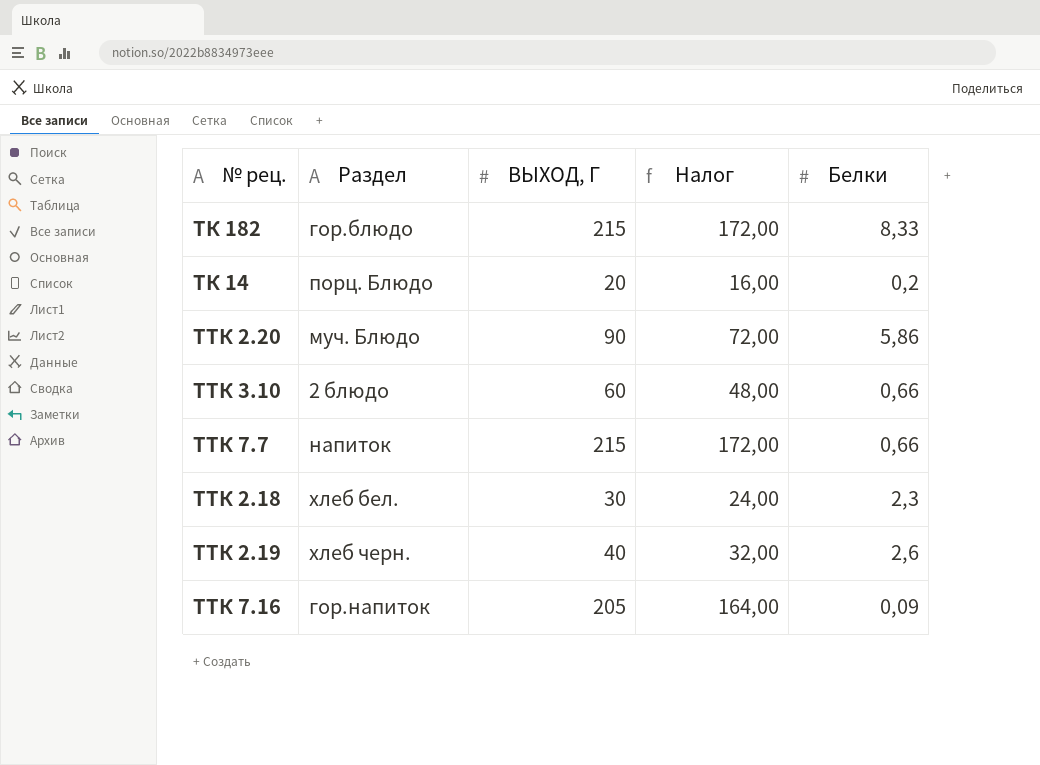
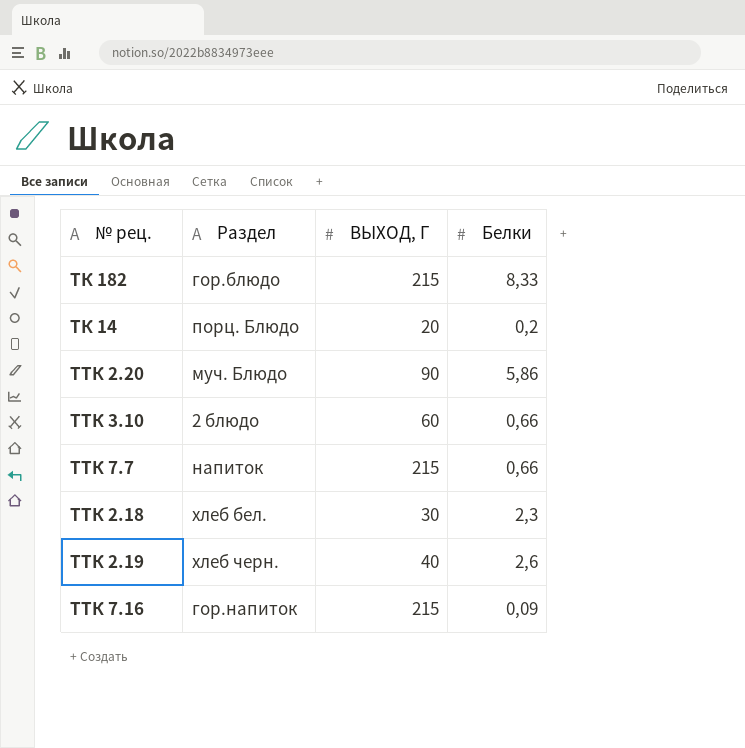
column Налог | formula: [ВЫХОД, Г] * 0,8 -> none
ТТК 7.16 | ВЫХОД, Г: 205 -> 215

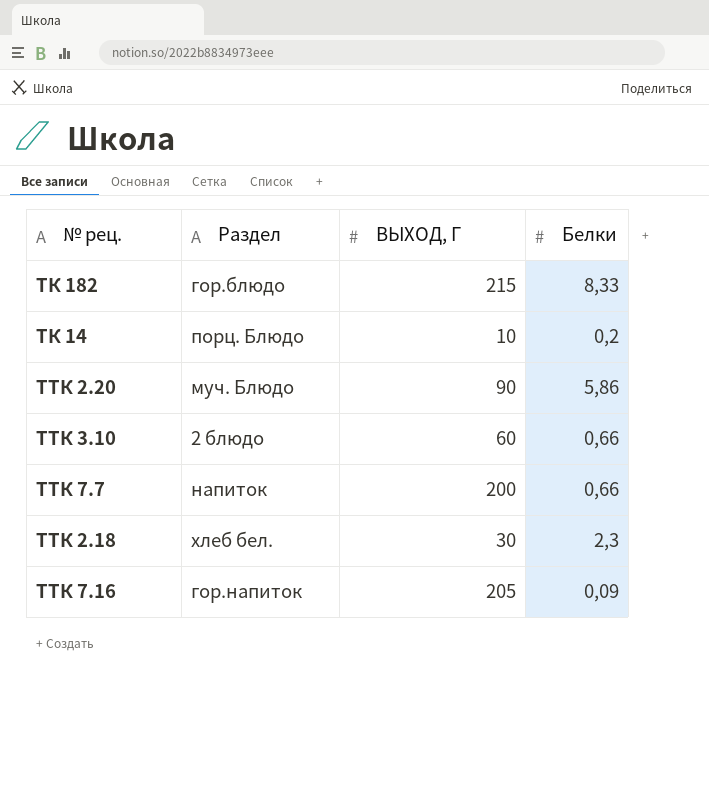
row ТТК 2.19: хлеб черн. | 40 | 2,6 -> none
ТК 14 | ВЫХОД, Г: 20 -> 10
ТТК 7.7 | ВЫХОД, Г: 215 -> 200
ТТК 7.16 | ВЫХОД, Г: 215 -> 205

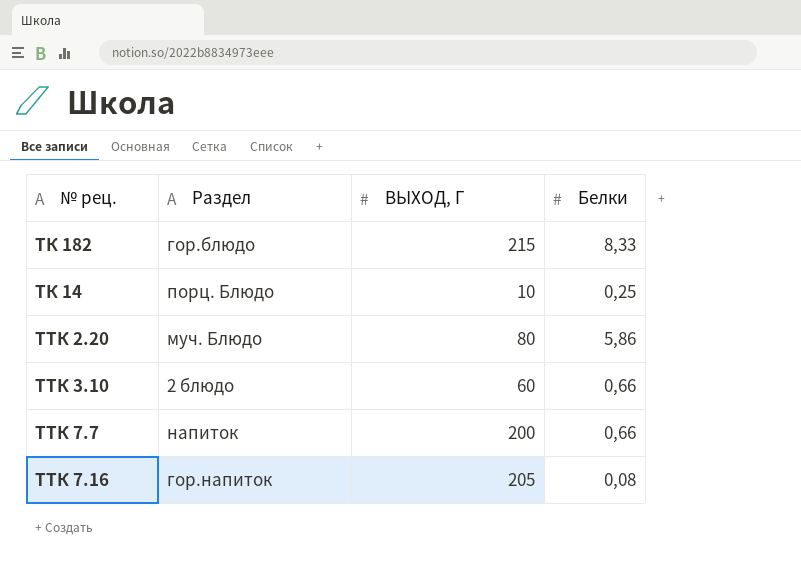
row ТТК 2.18: хлеб бел. | 30 | 2,3 -> none
ТК 14 | Белки: 0,2 -> 0,25
ТТК 2.20 | ВЫХОД, Г: 90 -> 80
ТТК 7.16 | Белки: 0,09 -> 0,08

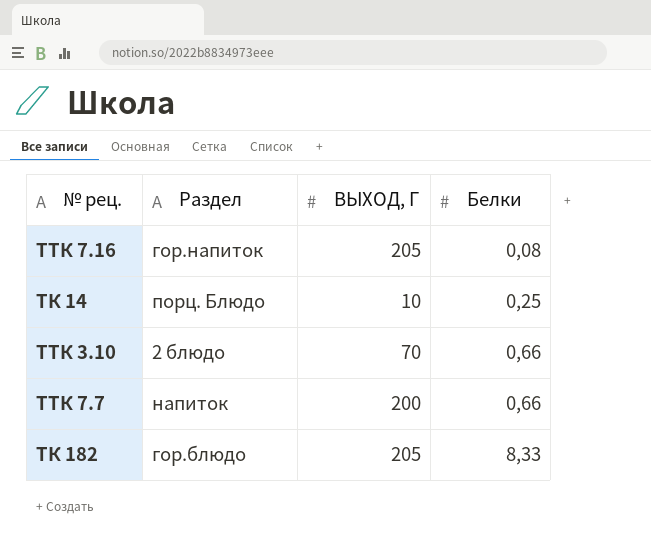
row order: none -> Белки ascending
row ТТК 2.20: муч. Блюдо | 80 | 5,86 -> none
ТТК 3.10 | ВЫХОД, Г: 60 -> 70
ТК 182 | ВЫХОД, Г: 215 -> 205

